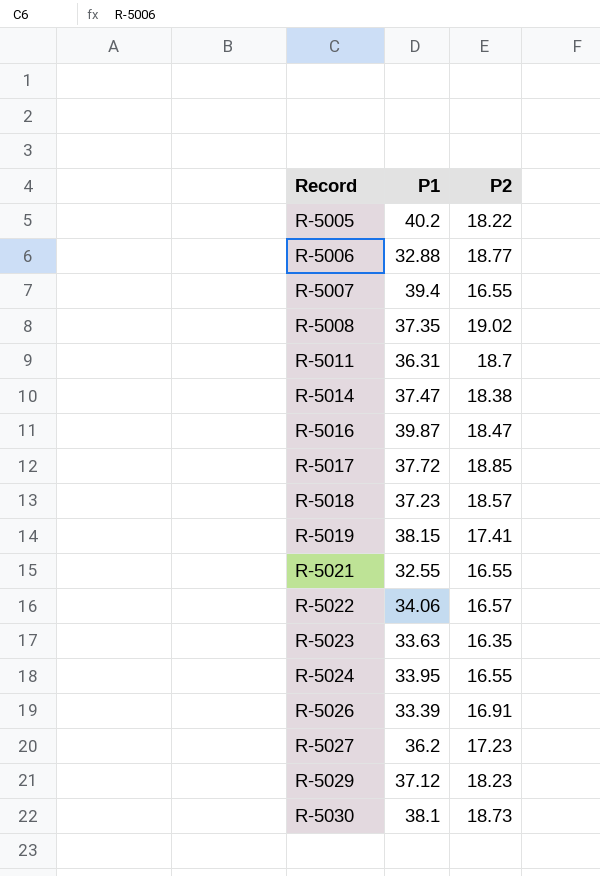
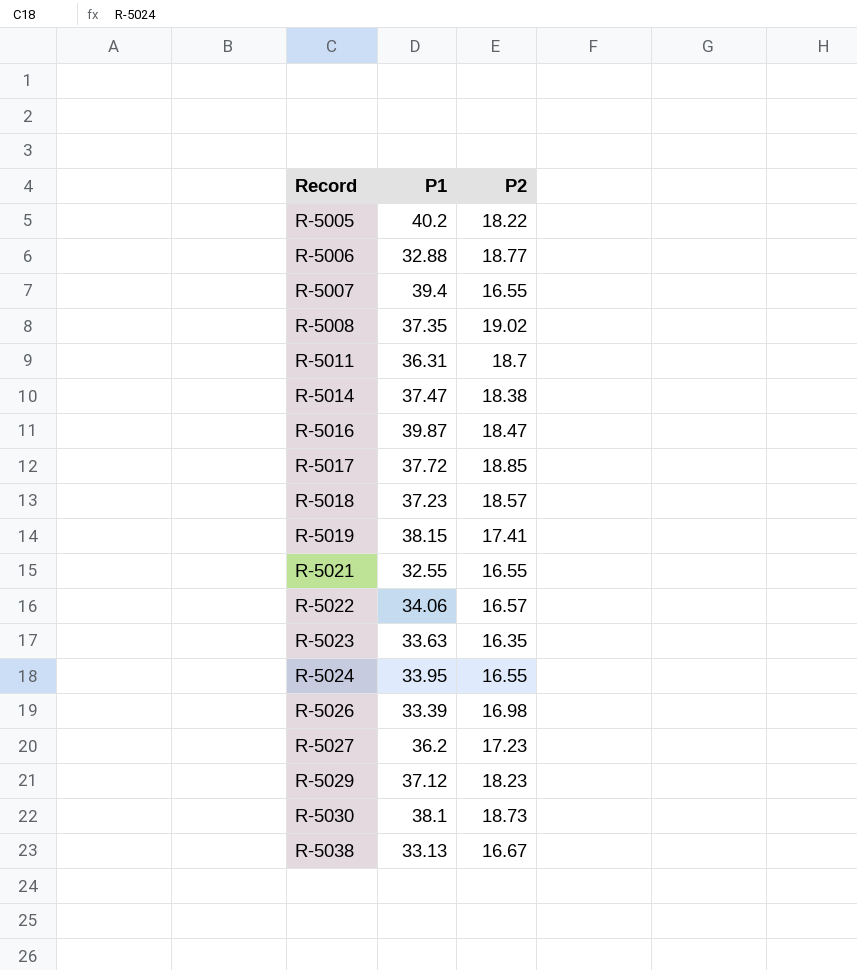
R-5026 | P2: 16.91 -> 16.98
row R-5038: none -> 33.13 | 16.67

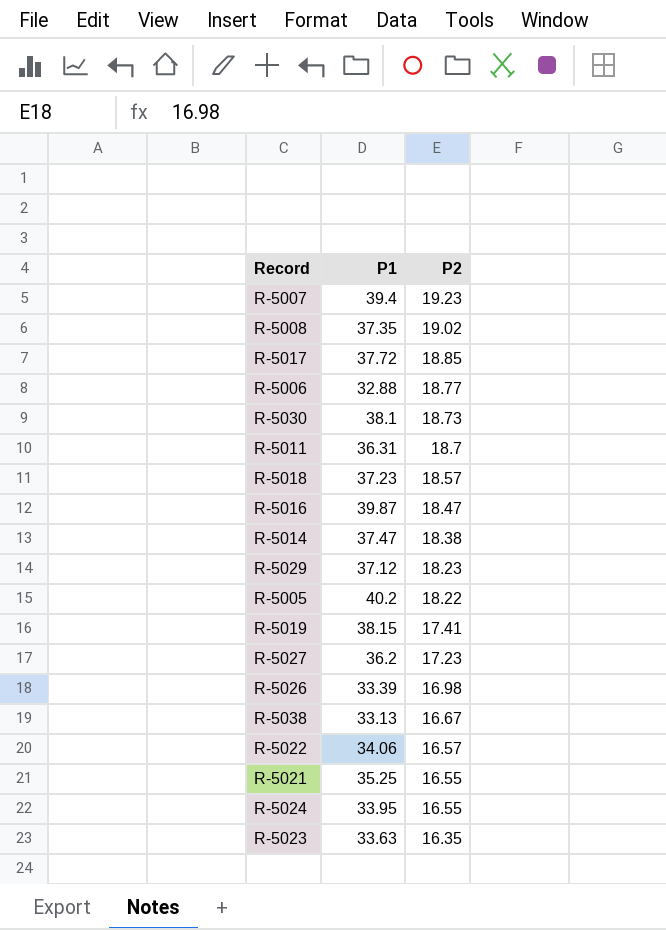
row order: Record ascending -> P2 descending
R-5007 | P2: 16.55 -> 19.23
R-5021 | P1: 32.55 -> 35.25

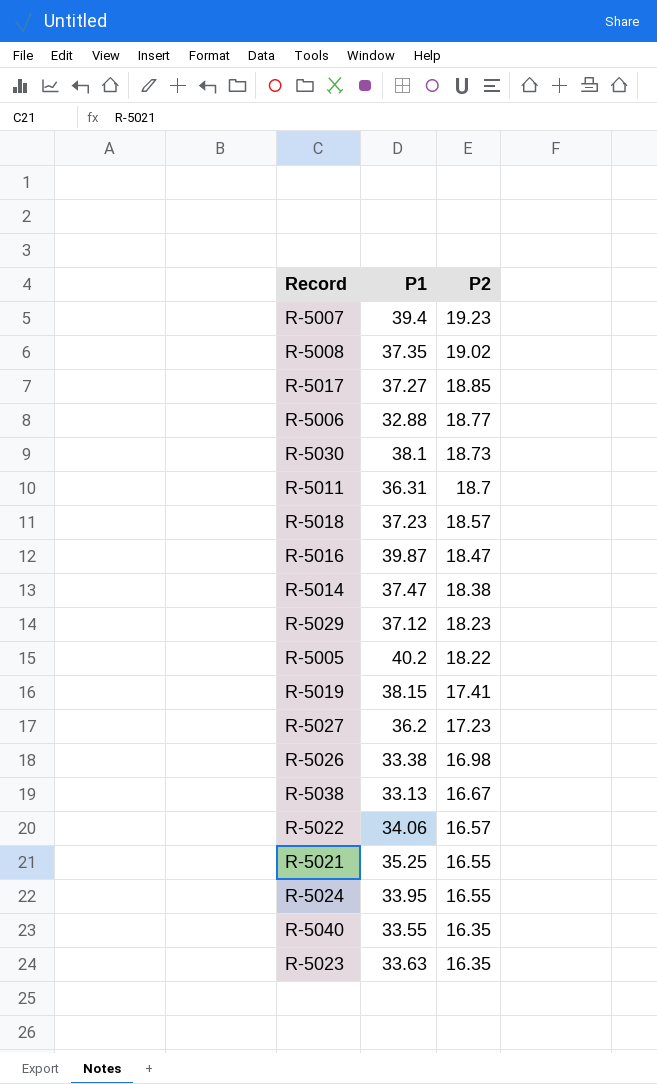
R-5017 | P1: 37.72 -> 37.27
R-5026 | P1: 33.39 -> 33.38
row R-5040: none -> 33.55 | 16.35

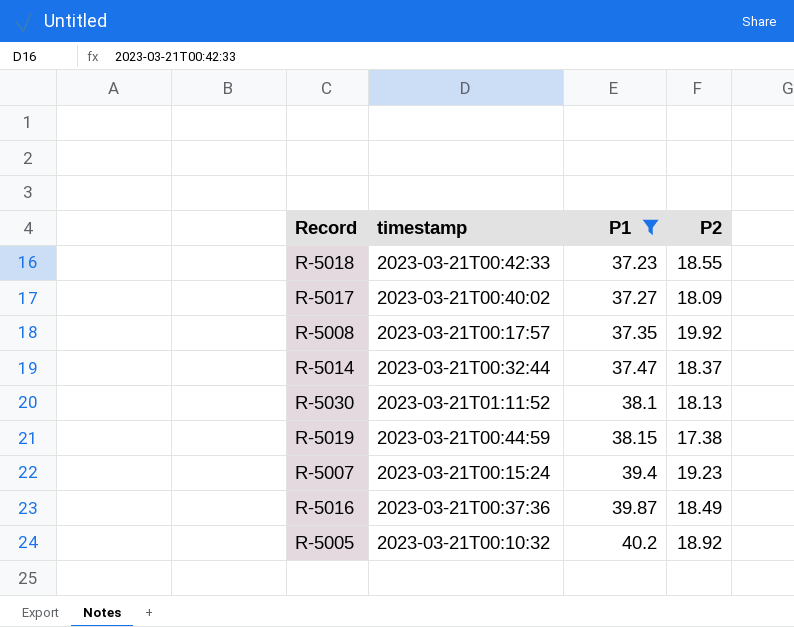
filter: none -> P1 >= 37.23
row order: P2 descending -> P1 ascending
column timestamp | position: none -> 2
R-5018 | P2: 18.57 -> 18.55
R-5017 | P2: 18.85 -> 18.09
R-5008 | P2: 19.02 -> 19.92
R-5014 | P2: 18.38 -> 18.37
R-5030 | P2: 18.73 -> 18.13
R-5019 | P2: 17.41 -> 17.38
R-5016 | P2: 18.47 -> 18.49
R-5005 | P2: 18.22 -> 18.92

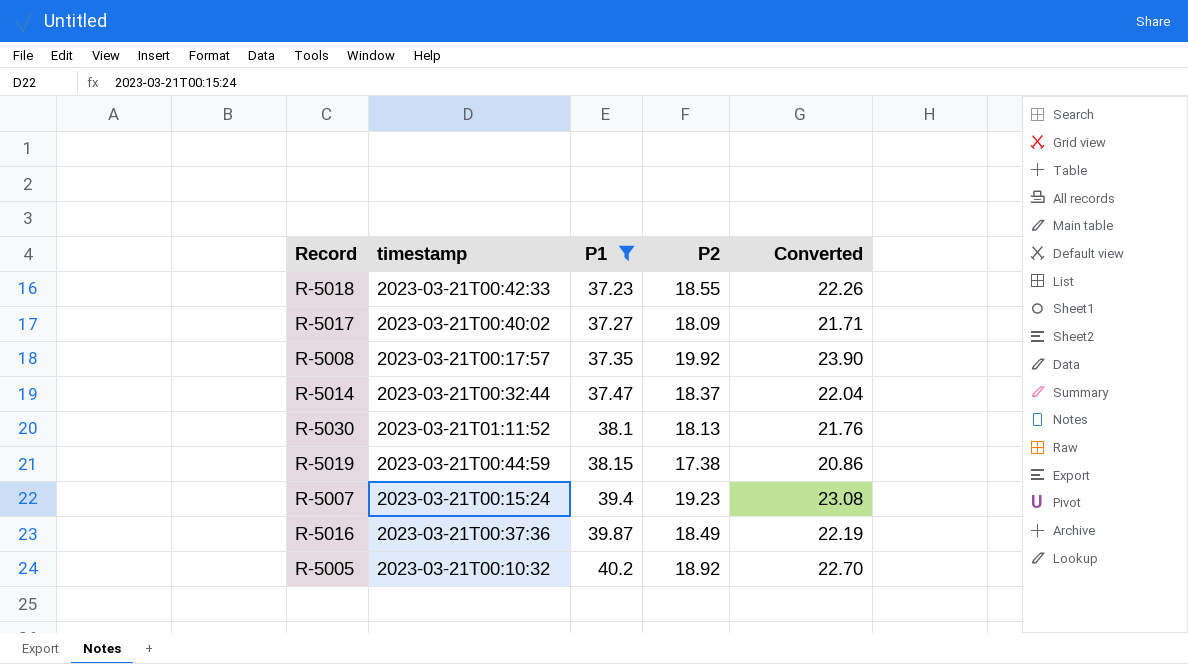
column Converted | formula: none -> [P2] * 1.2

